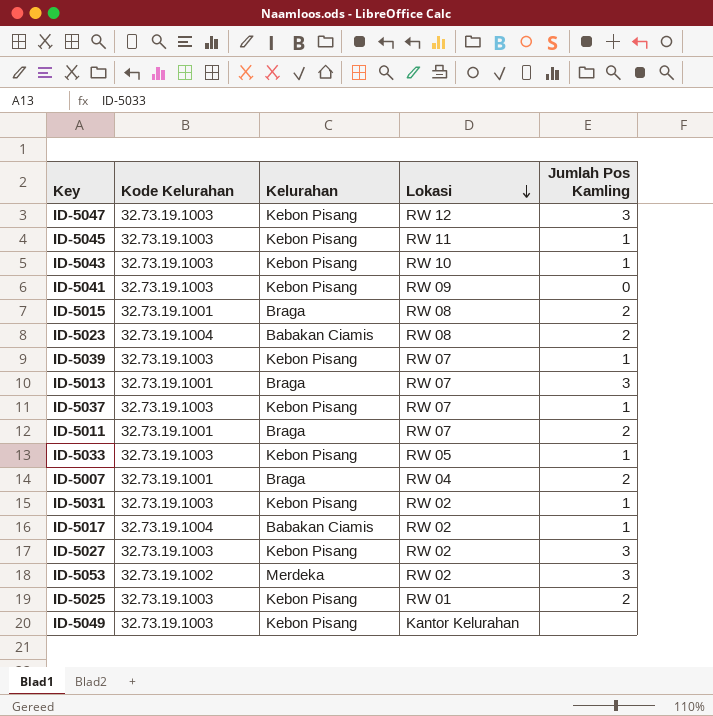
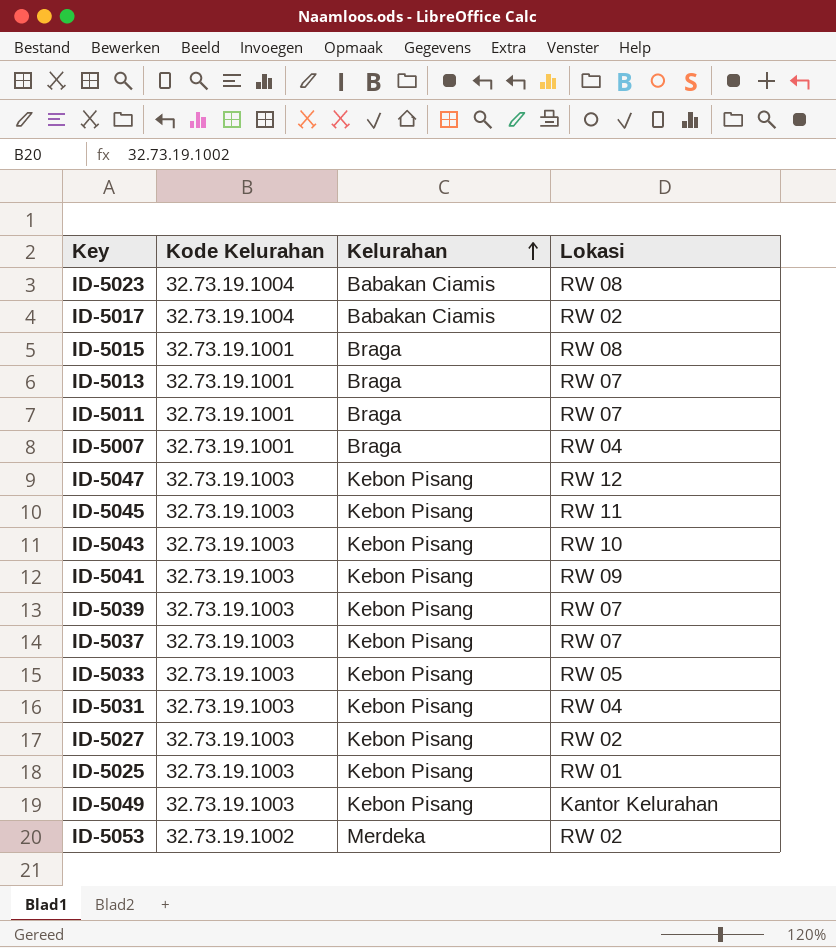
row order: Lokasi descending -> Kelurahan ascending
column Jumlah Pos Kamling | position: 5 -> none
ID-5031 | Lokasi: RW 02 -> RW 04

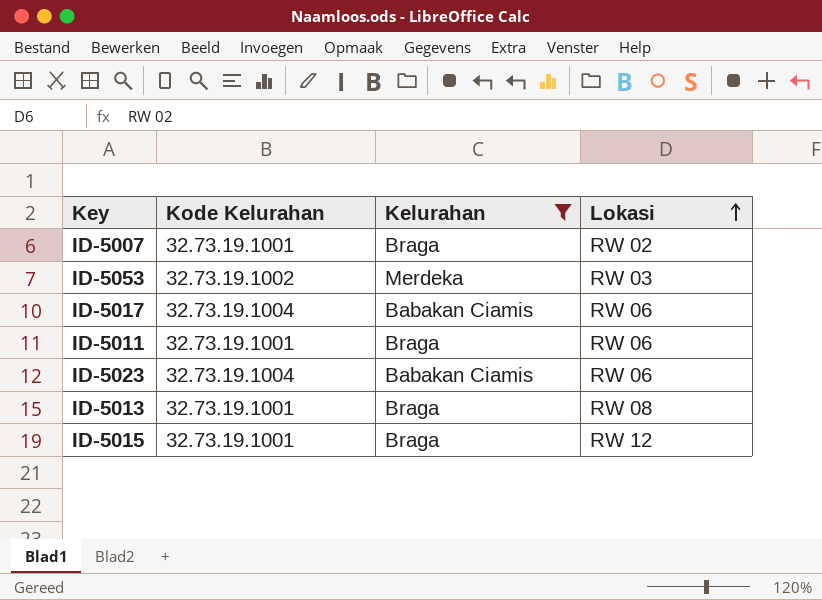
filter: none -> Kelurahan != Kebon Pisang
row order: Kelurahan ascending -> Lokasi ascending
ID-5007 | Lokasi: RW 04 -> RW 02
ID-5053 | Lokasi: RW 02 -> RW 03
ID-5017 | Lokasi: RW 02 -> RW 06
ID-5011 | Lokasi: RW 07 -> RW 06
ID-5023 | Lokasi: RW 08 -> RW 06
ID-5013 | Lokasi: RW 07 -> RW 08
ID-5015 | Lokasi: RW 08 -> RW 12

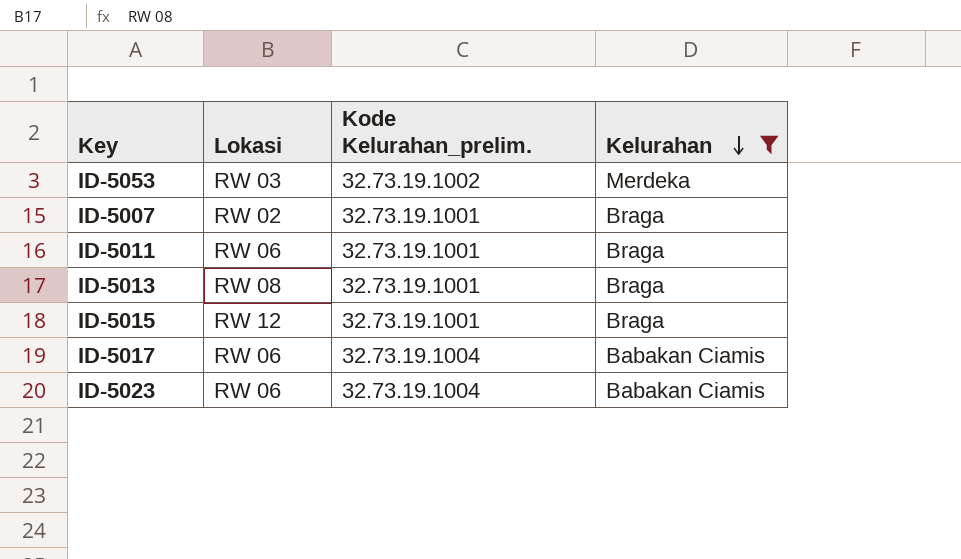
row order: Lokasi ascending -> Kelurahan descending
column Lokasi | position: 4 -> 2
column name: Kode Kelurahan -> Kode Kelurahan_prelim.

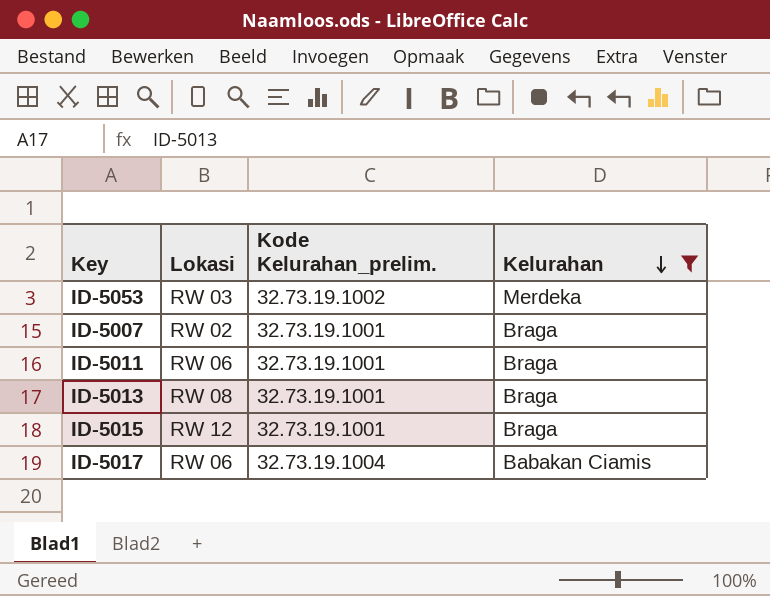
row ID-5023: RW 06 | 32.73.19.1004 | Babakan Ciamis -> none

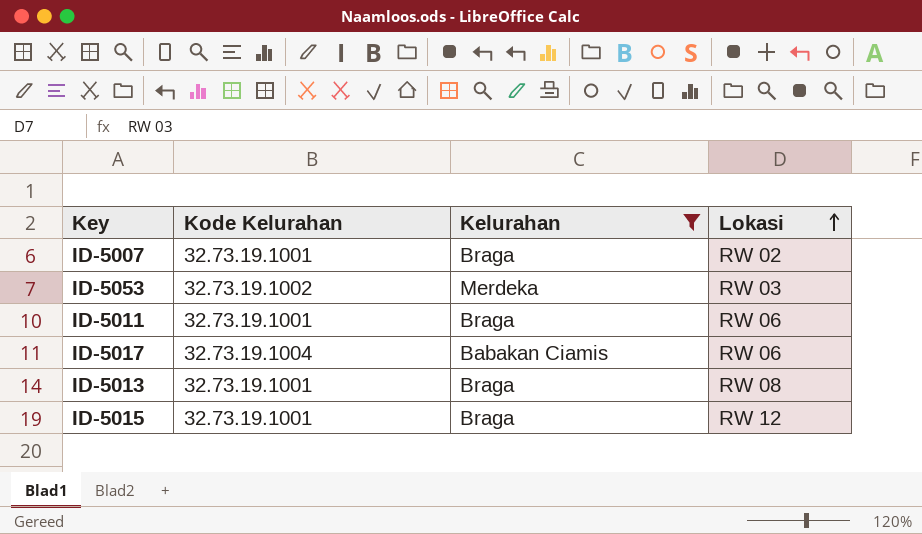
row order: Kelurahan descending -> Lokasi ascending
column name: Kode Kelurahan_prelim. -> Kode Kelurahan
column Lokasi | position: 2 -> 4

